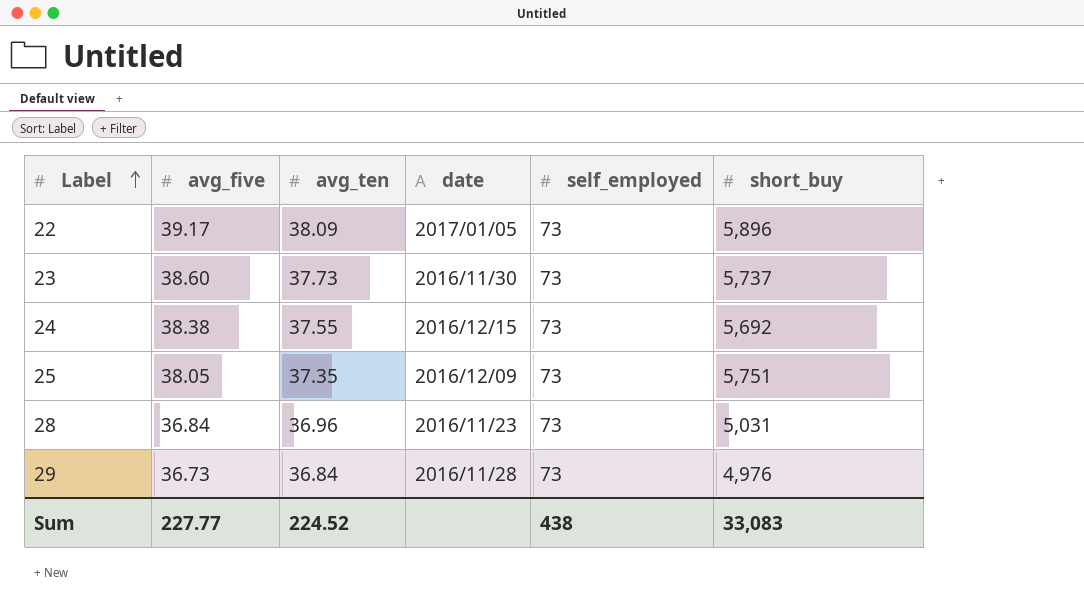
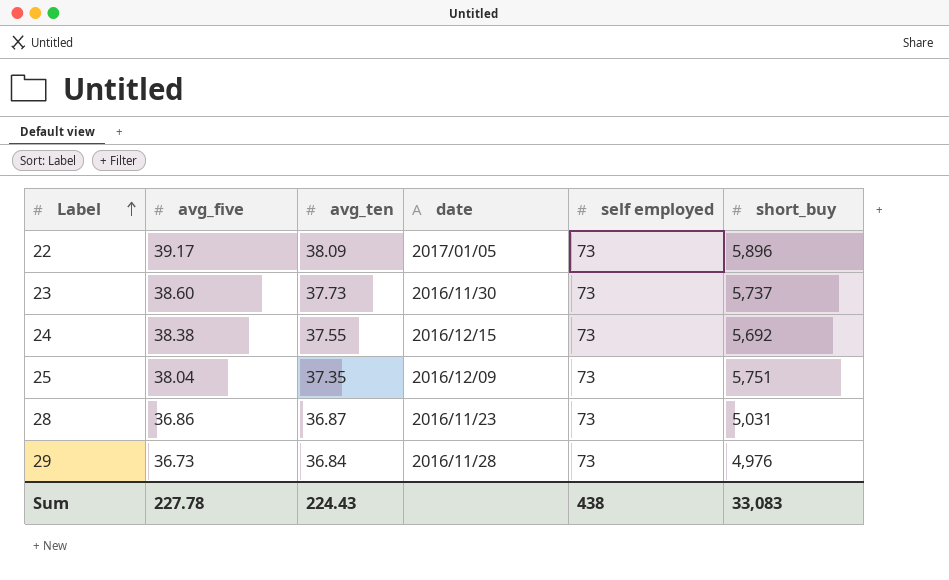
column name: self_employed -> self employed
25 | avg_five: 38.05 -> 38.04
28 | avg_five: 36.84 -> 36.86
28 | avg_ten: 36.96 -> 36.87
Sum | avg_five: 227.77 -> 227.78
Sum | avg_ten: 224.52 -> 224.43

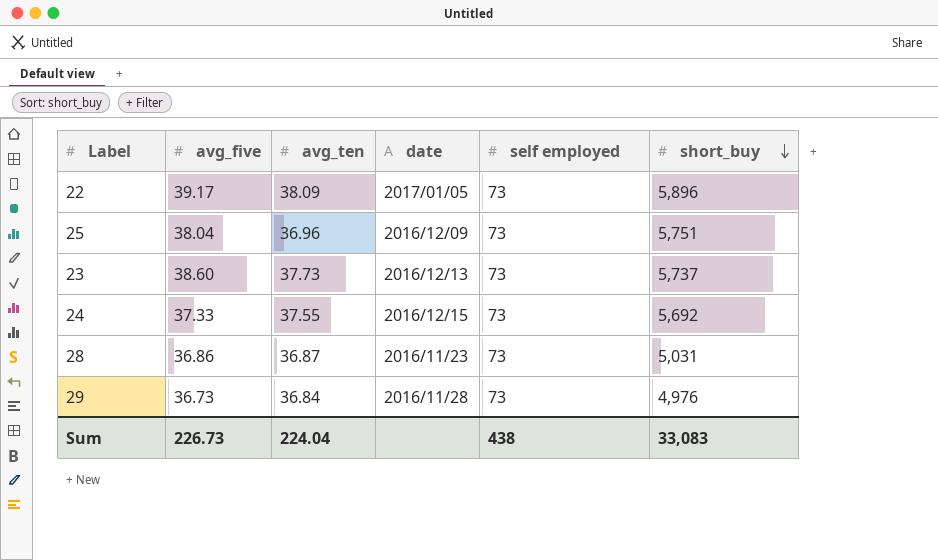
row order: Label ascending -> short_buy descending
25 | avg_ten: 37.35 -> 36.96
23 | date: 2016/11/30 -> 2016/12/13
24 | avg_five: 38.38 -> 37.33
Sum | avg_five: 227.78 -> 226.73
Sum | avg_ten: 224.43 -> 224.04

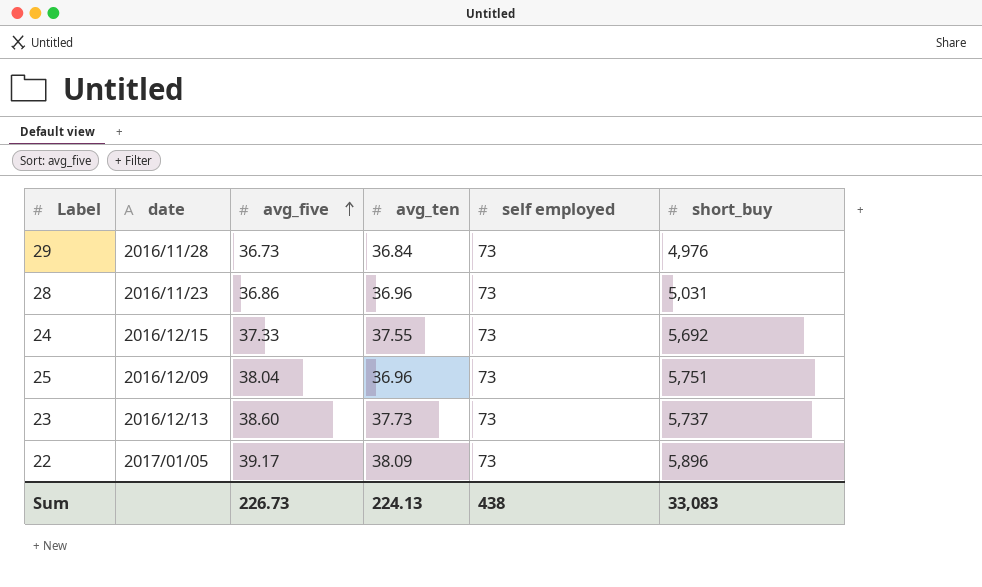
row order: short_buy descending -> avg_five ascending
column date | position: 4 -> 2
28 | avg_ten: 36.87 -> 36.96
Sum | avg_ten: 224.04 -> 224.13

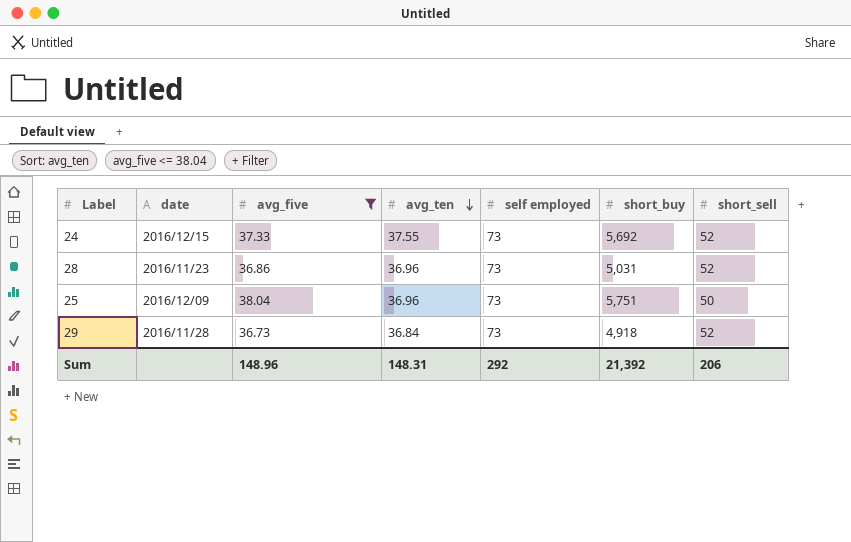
filter: none -> avg_five <= 38.04
row order: avg_five ascending -> avg_ten descending
column short_sell | position: none -> 7
29 | short_buy: 4,976 -> 4,918
Sum | avg_five: 226.73 -> 148.96
Sum | avg_ten: 224.13 -> 148.31
Sum | self employed: 438 -> 292
Sum | short_buy: 33,083 -> 21,392

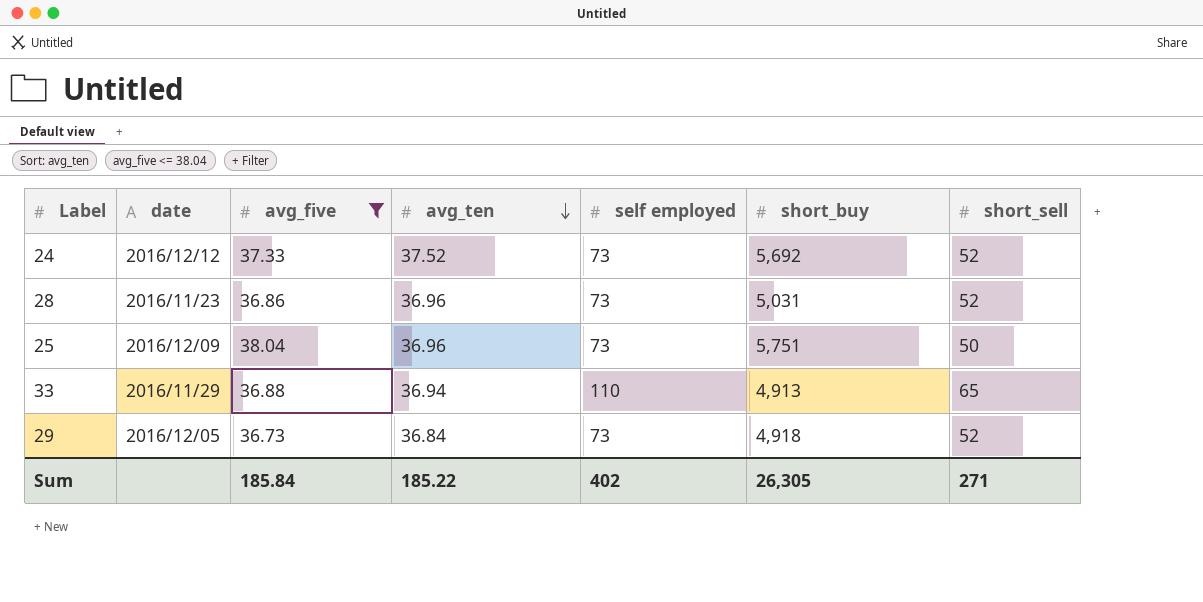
24 | date: 2016/12/15 -> 2016/12/12
24 | avg_ten: 37.55 -> 37.52
row 33: none -> 2016/11/29 | 36.88 | 36.94 | 110 | 4,913 | 65
29 | date: 2016/11/28 -> 2016/12/05
Sum | avg_five: 148.96 -> 185.84
Sum | avg_ten: 148.31 -> 185.22
Sum | self employed: 292 -> 402
Sum | short_buy: 21,392 -> 26,305
Sum | short_sell: 206 -> 271

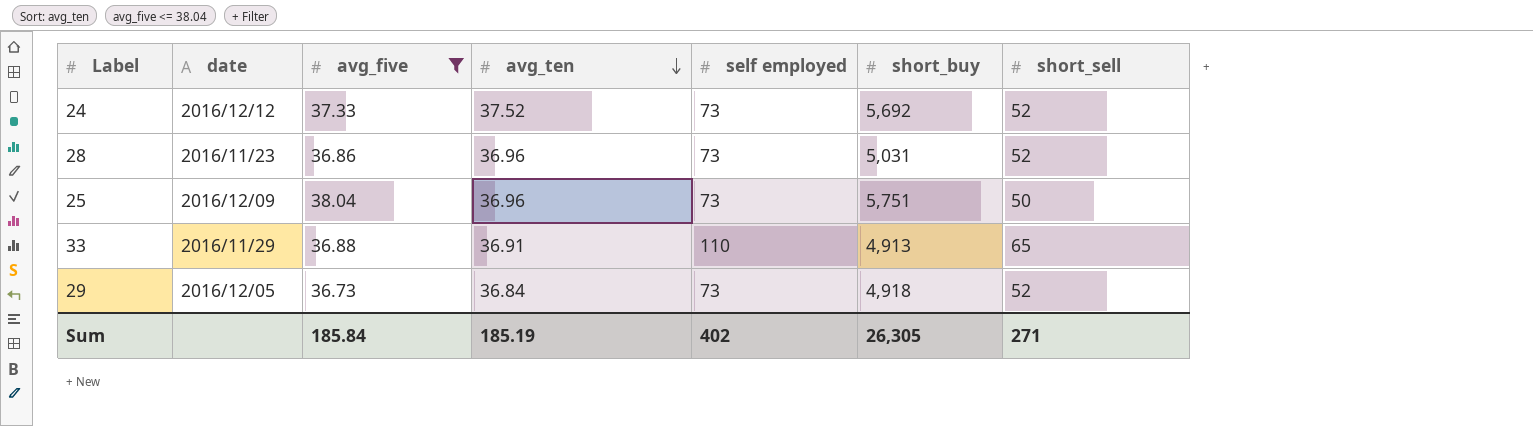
33 | avg_ten: 36.94 -> 36.91
Sum | avg_ten: 185.22 -> 185.19

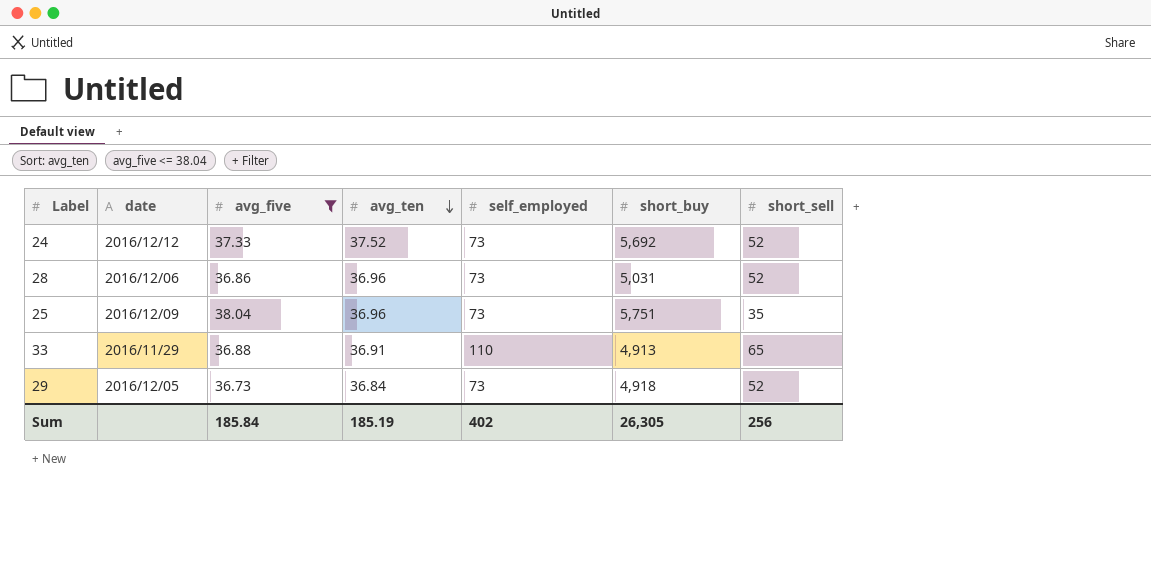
column name: self employed -> self_employed
28 | date: 2016/11/23 -> 2016/12/06
25 | short_sell: 50 -> 35
Sum | short_sell: 271 -> 256

